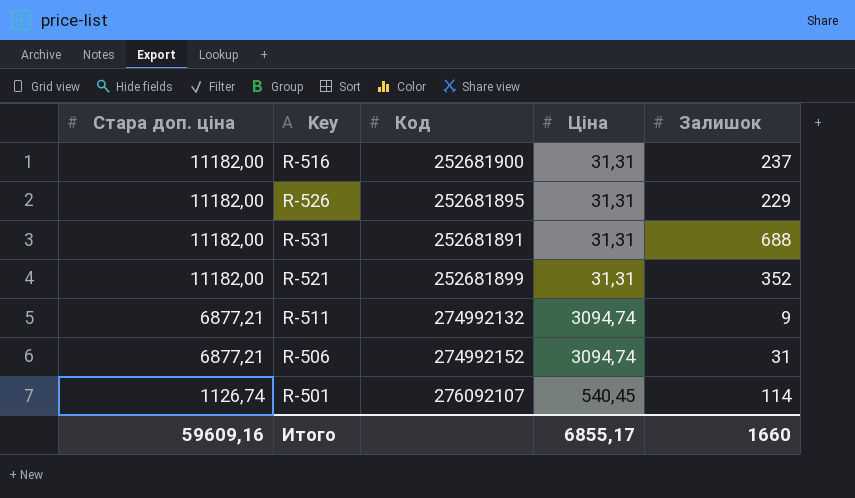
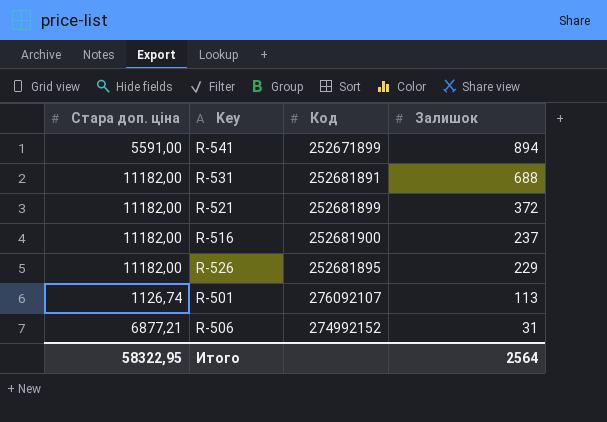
row order: Стара доп. ціна descending -> Залишок descending
column Ціна | position: 4 -> none
row R-511: 6877,21 | 274992132 | 3094,74 | 9 -> none
row R-541: none -> 5591,00 | 252671899 | 894
R-521 | Залишок: 352 -> 372
R-501 | Залишок: 114 -> 113
Итого | Стара доп. ціна: 59609,16 -> 58322,95
Итого | Залишок: 1660 -> 2564

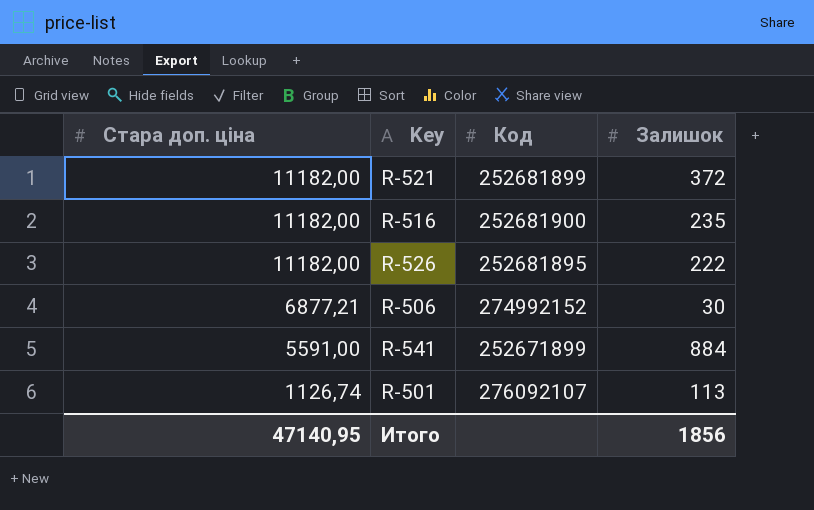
row order: Залишок descending -> Стара доп. ціна descending
row R-531: 11182,00 | 252681891 | 688 -> none
R-516 | Залишок: 237 -> 235
R-526 | Залишок: 229 -> 222
R-506 | Залишок: 31 -> 30
R-541 | Залишок: 894 -> 884
Итого | Стара доп. ціна: 58322,95 -> 47140,95
Итого | Залишок: 2564 -> 1856

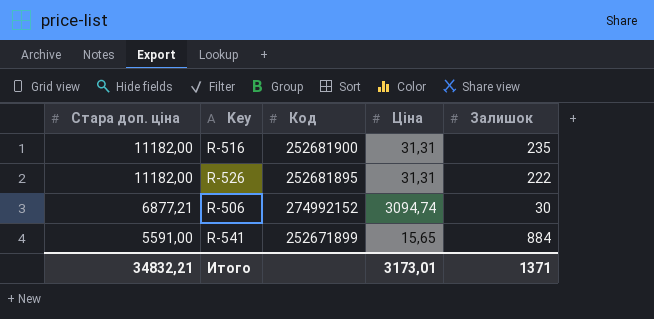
column Ціна | position: none -> 4
row R-521: 11182,00 | 252681899 | 372 -> none
row R-501: 1126,74 | 276092107 | 113 -> none
Итого | Стара доп. ціна: 47140,95 -> 34832,21
Итого | Залишок: 1856 -> 1371

